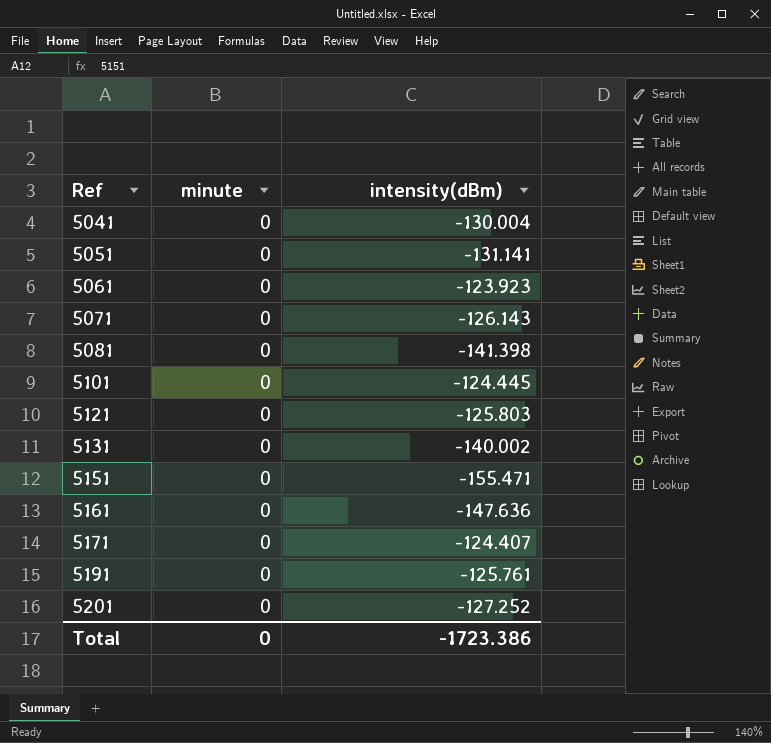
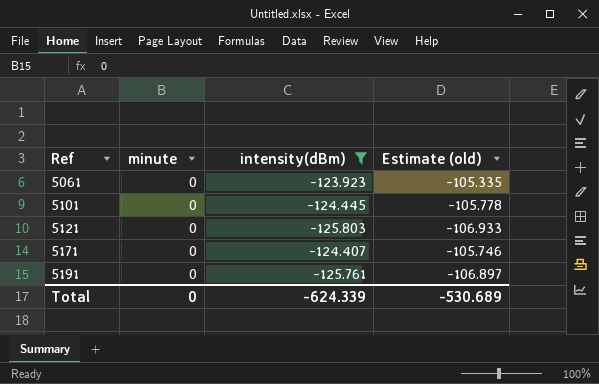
filter: none -> intensity(dBm) >= -125.803
column Estimate (old) | formula: none -> [intensity(dBm)] * 0.85
Total | intensity(dBm): -1723.386 -> -624.339

